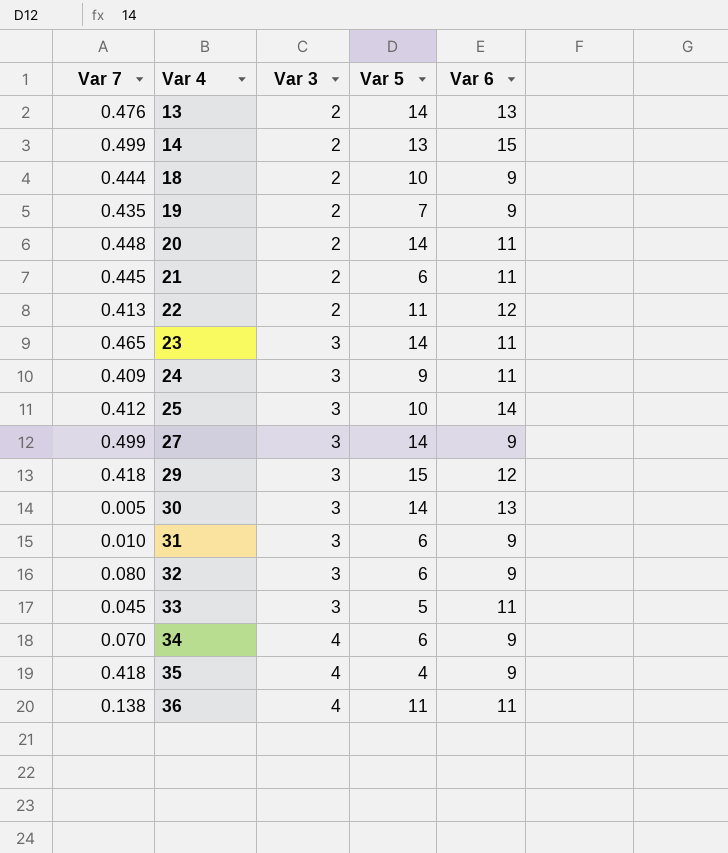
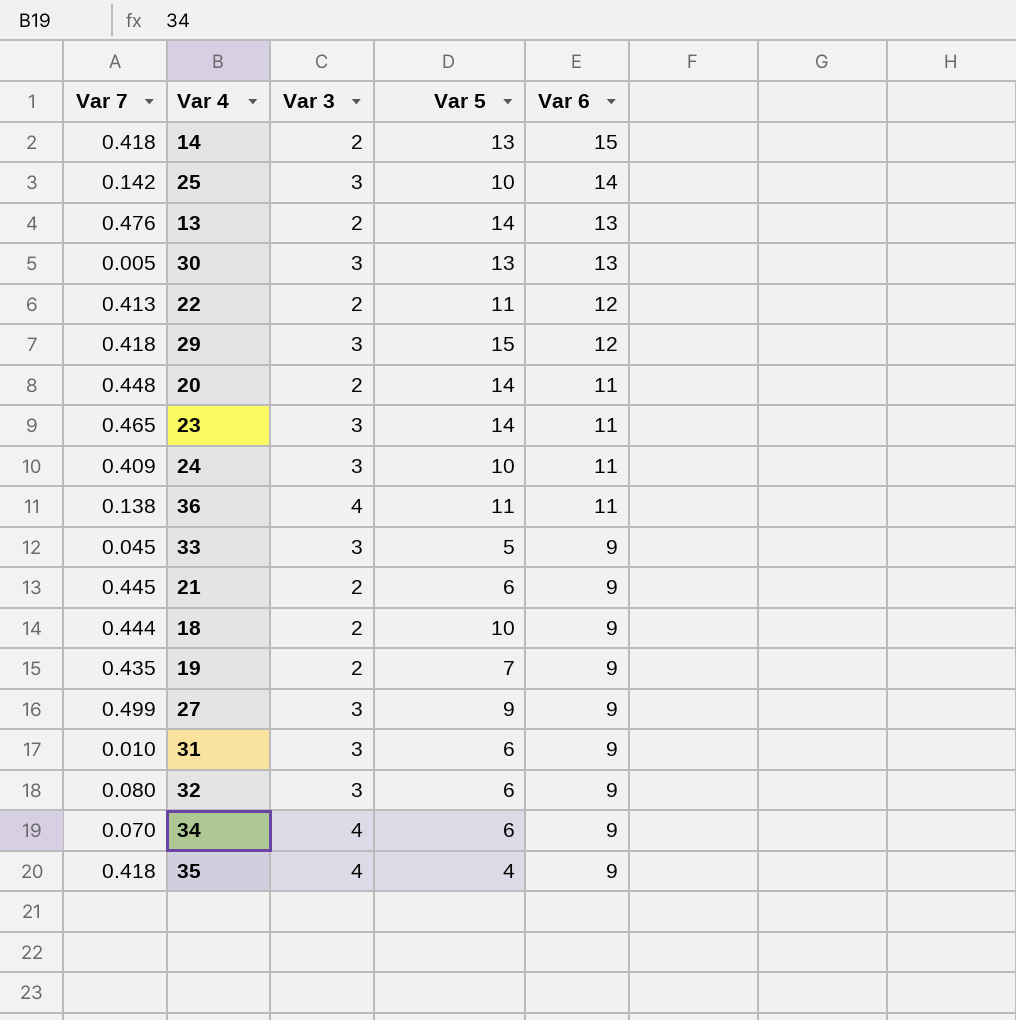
row order: Var 4 ascending -> Var 6 descending
14 | Var 7: 0.499 -> 0.418
25 | Var 7: 0.412 -> 0.142
30 | Var 5: 14 -> 13
24 | Var 5: 9 -> 10
33 | Var 6: 11 -> 9
21 | Var 6: 11 -> 9
27 | Var 5: 14 -> 9

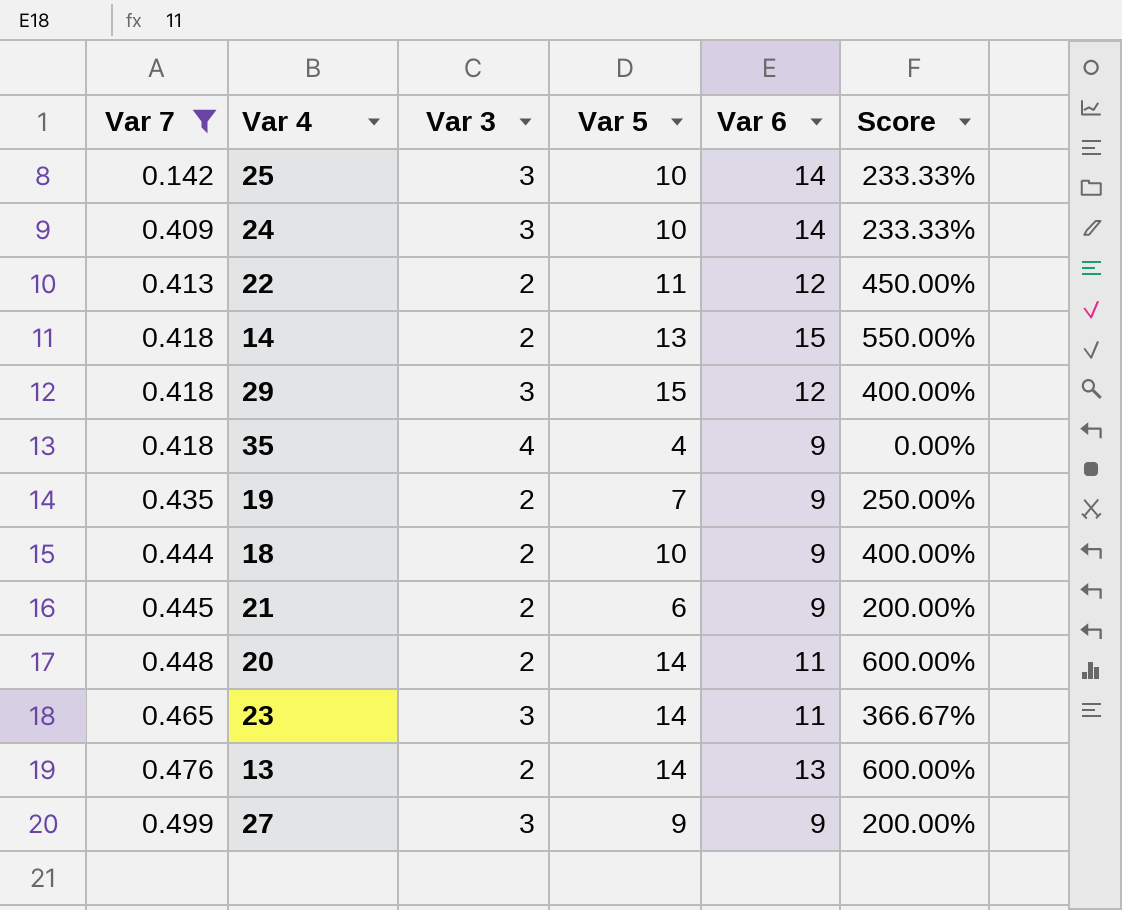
filter: none -> Var 7 >= 0.142
row order: Var 6 descending -> Var 7 ascending
column Score | formula: none -> ([Var 5] - [Var 3]) / [Var 3]
24 | Var 6: 11 -> 14

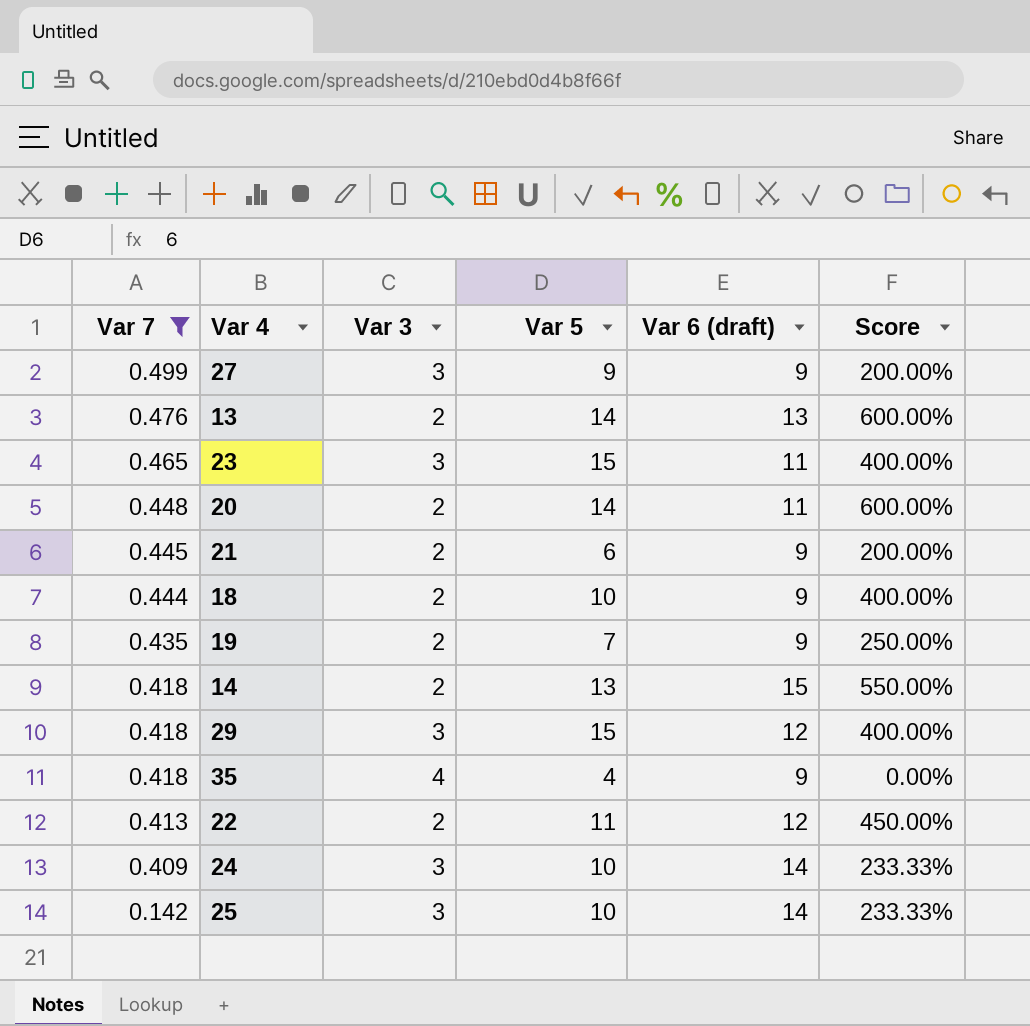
row order: Var 7 ascending -> Var 7 descending
column name: Var 6 -> Var 6 (draft)
23 | Var 5: 14 -> 15
23 | Score: 366.67% -> 400.00%

